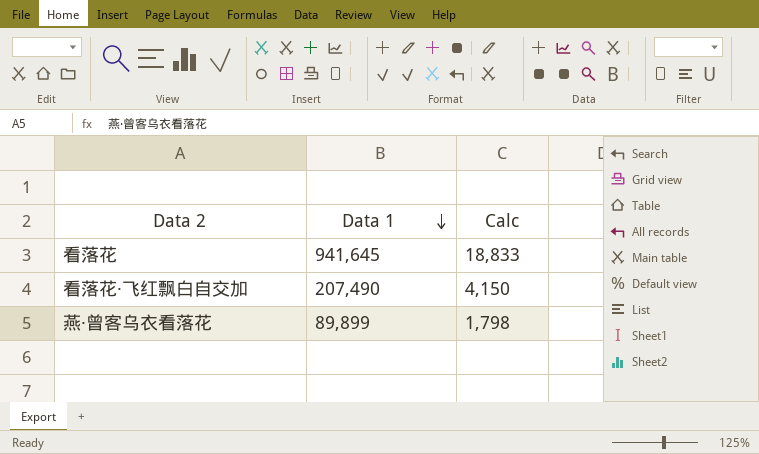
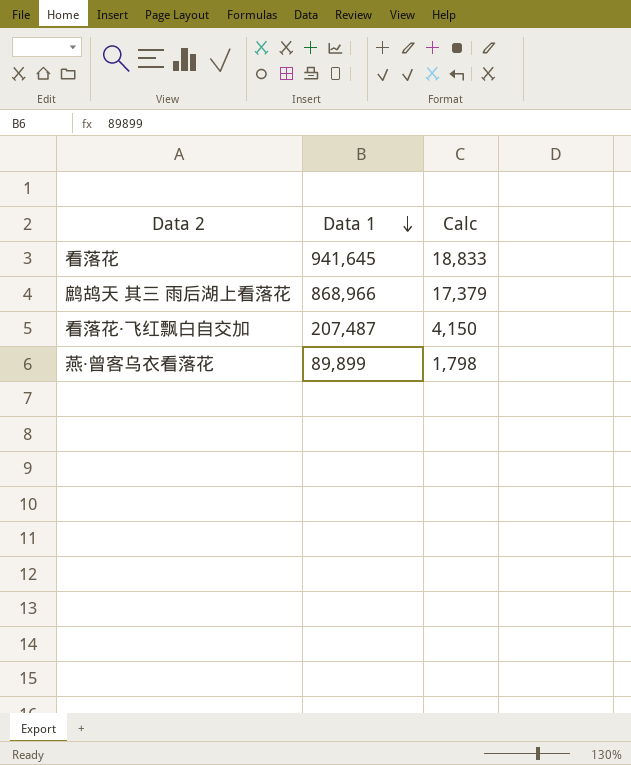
row 鹧鸪天 其三 雨后湖上看落花: none -> 868,966 | 17,379
看落花·飞红飘白自交加 | Data 1: 207,490 -> 207,487

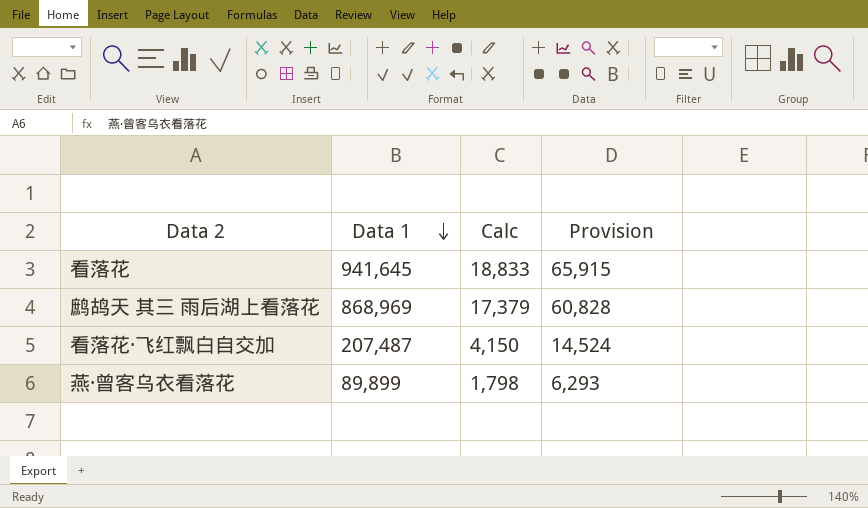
column Provision | formula: none -> [Data 1] * 0.07
鹧鸪天 其三 雨后湖上看落花 | Data 1: 868,966 -> 868,969

